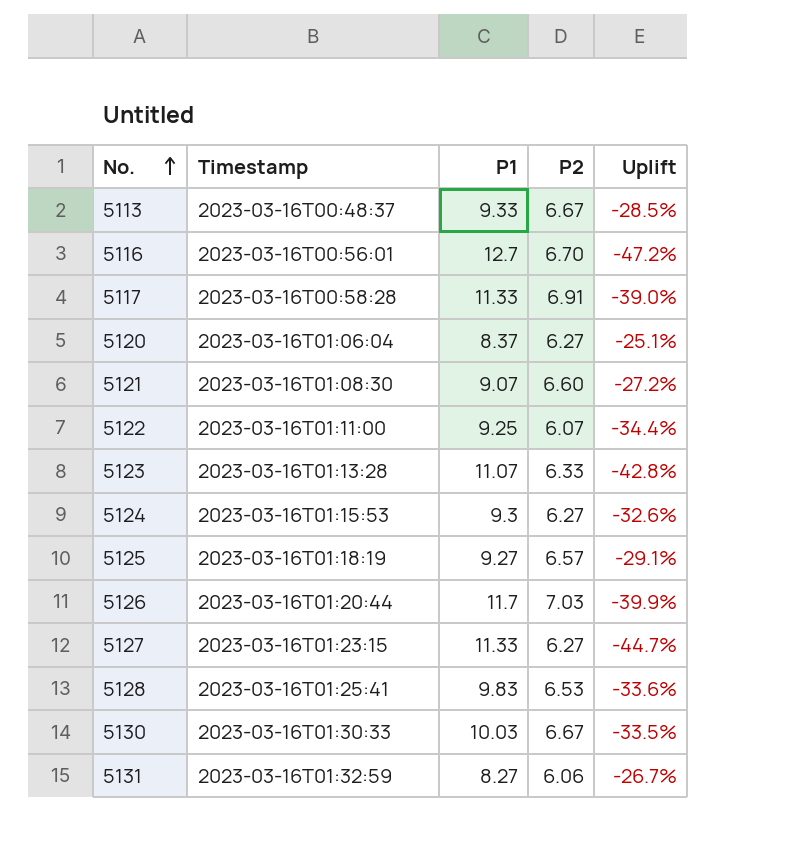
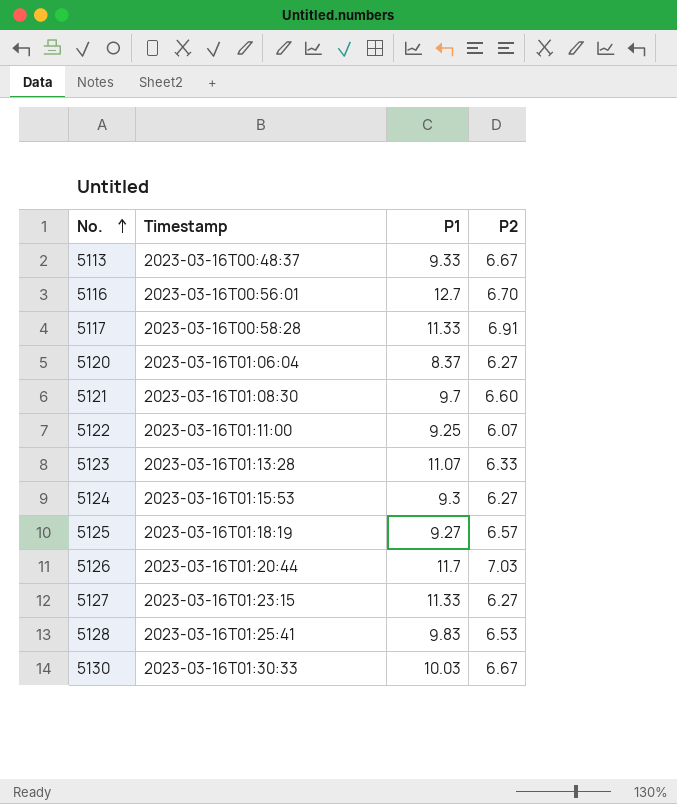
column Uplift | formula: ([P2] - [P1]) / [P1] -> none
row 5131: 2023-03-16T01:32:59 | 8.27 | 6.06 | -26.7% -> none
5121 | P1: 9.07 -> 9.7

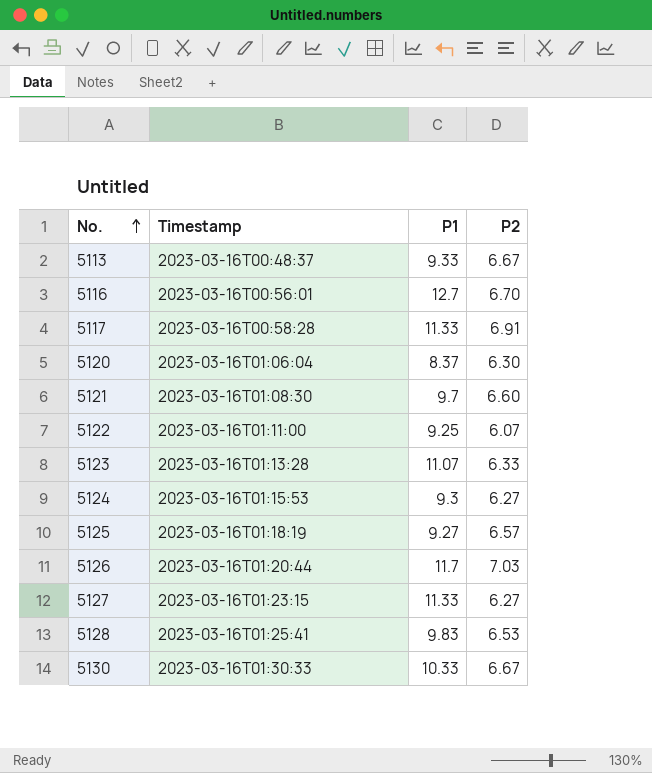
5120 | P2: 6.27 -> 6.30
5130 | P1: 10.03 -> 10.33

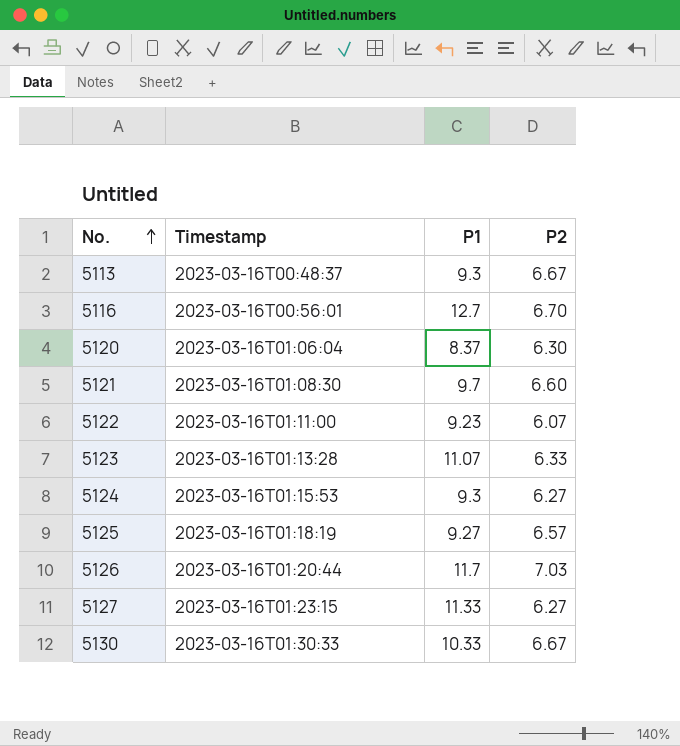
row 5117: 2023-03-16T00:58:28 | 11.33 | 6.91 -> none
row 5128: 2023-03-16T01:25:41 | 9.83 | 6.53 -> none
5113 | P1: 9.33 -> 9.3
5122 | P1: 9.25 -> 9.23

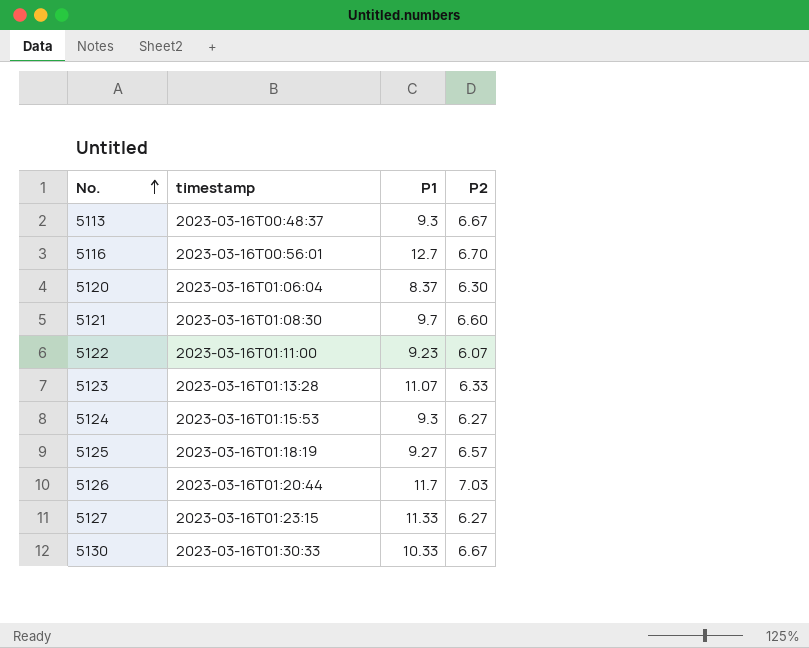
column name: Timestamp -> timestamp

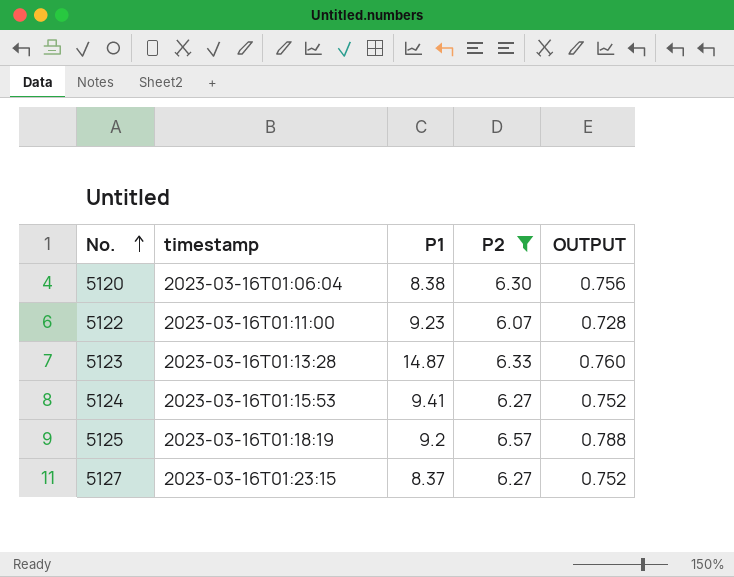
filter: none -> P2 <= 6.57
column OUTPUT | formula: none -> [P2] * 0.12
5120 | P1: 8.37 -> 8.38
5123 | P1: 11.07 -> 14.87
5124 | P1: 9.3 -> 9.41
5125 | P1: 9.27 -> 9.2
5127 | P1: 11.33 -> 8.37

